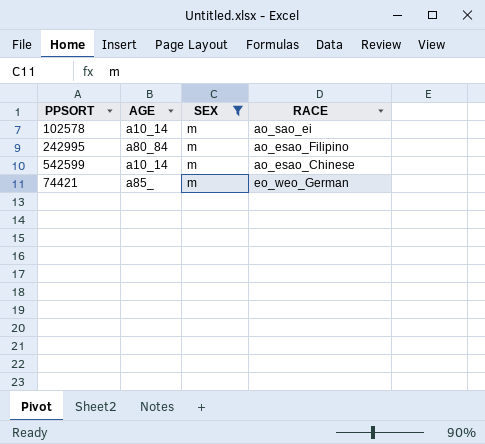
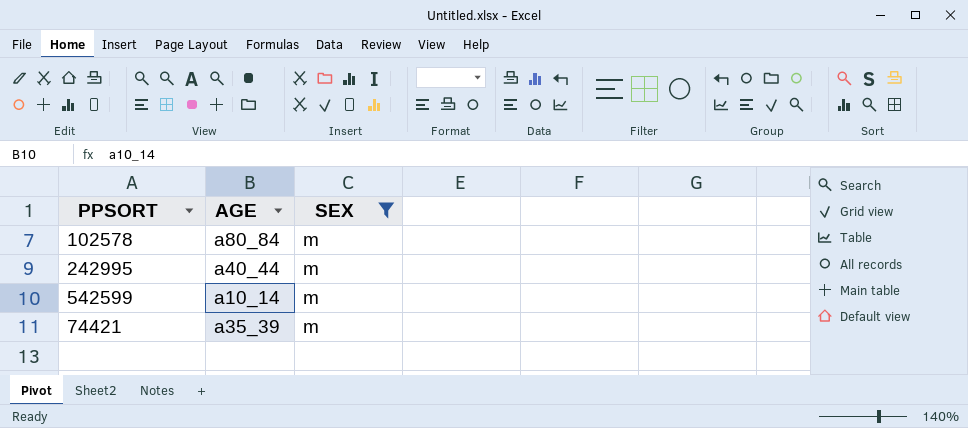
column RACE | position: 4 -> none
102578 | AGE: a10_14 -> a80_84
242995 | AGE: a80_84 -> a40_44
74421 | AGE: a85_ -> a35_39

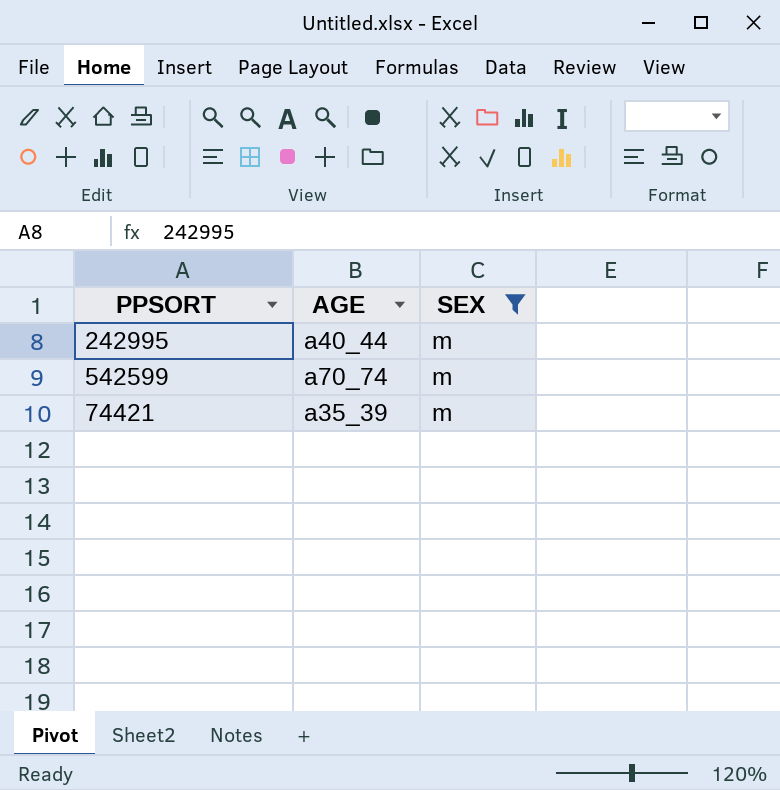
row 102578: a80_84 | m -> none
542599 | AGE: a10_14 -> a70_74

